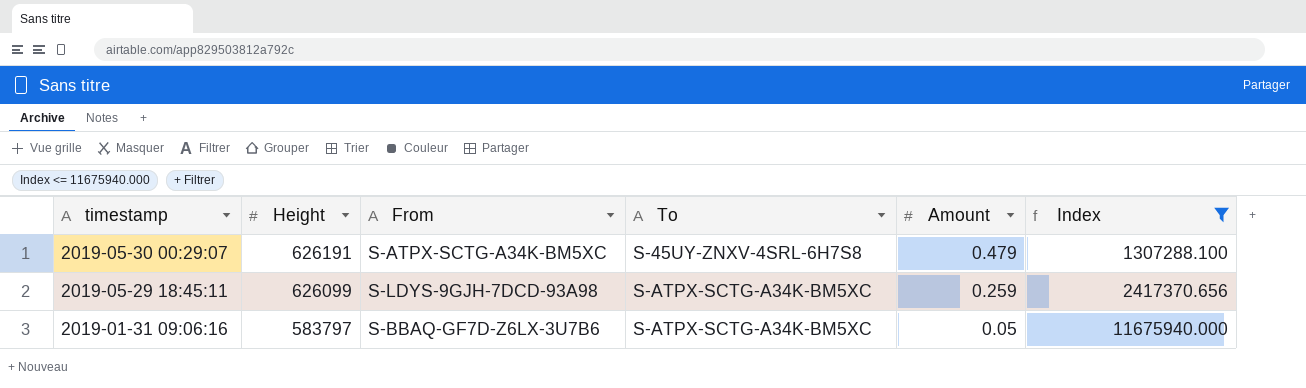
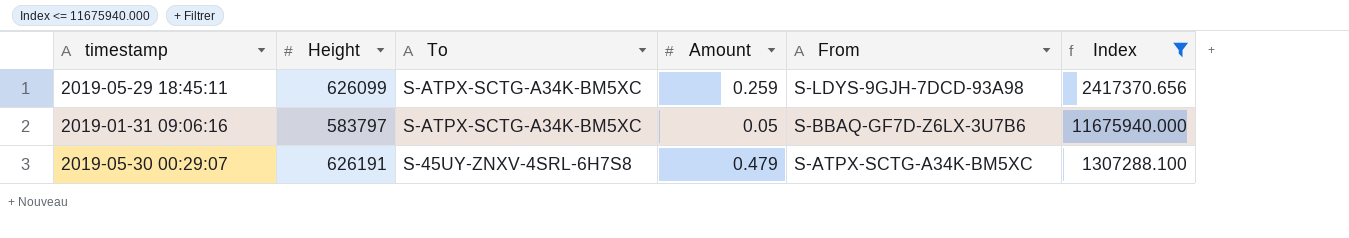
row order: timestamp descending -> To descending
column From | position: 3 -> 5

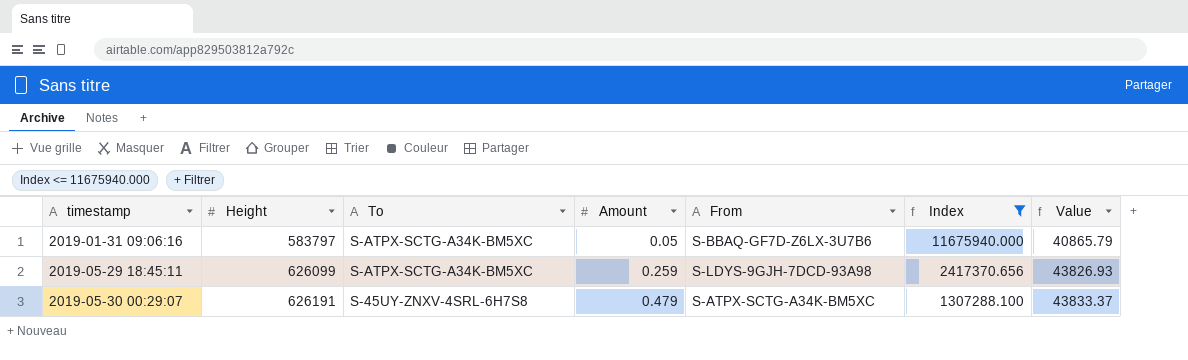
row order: To descending -> timestamp ascending
column Value | formula: none -> [Height] * 0.07

